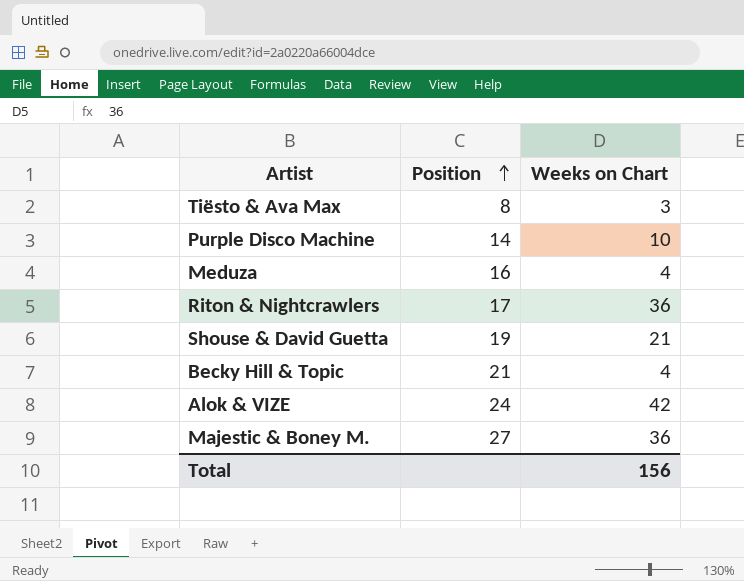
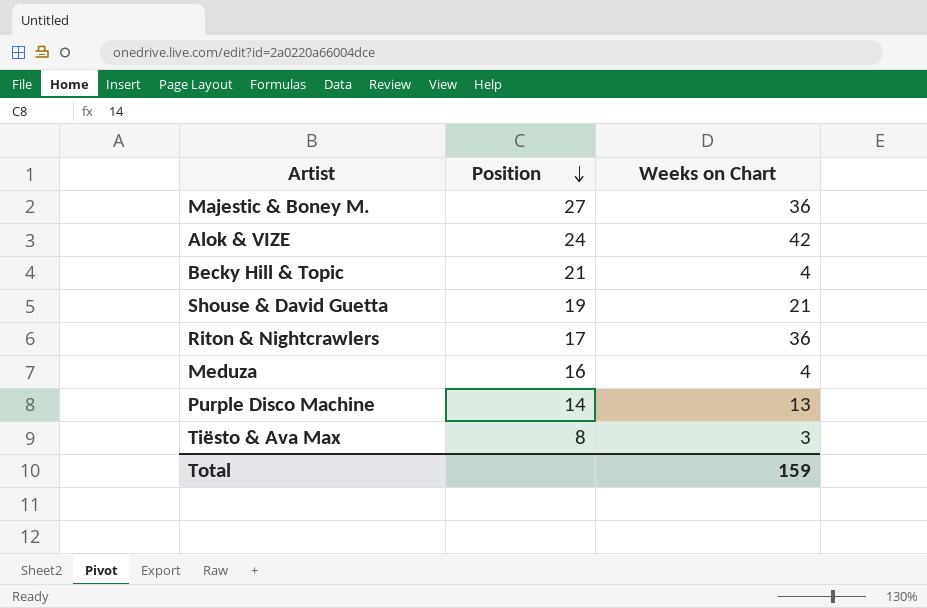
row order: Position ascending -> Position descending
Purple Disco Machine | Weeks on Chart: 10 -> 13
Total | Weeks on Chart: 156 -> 159

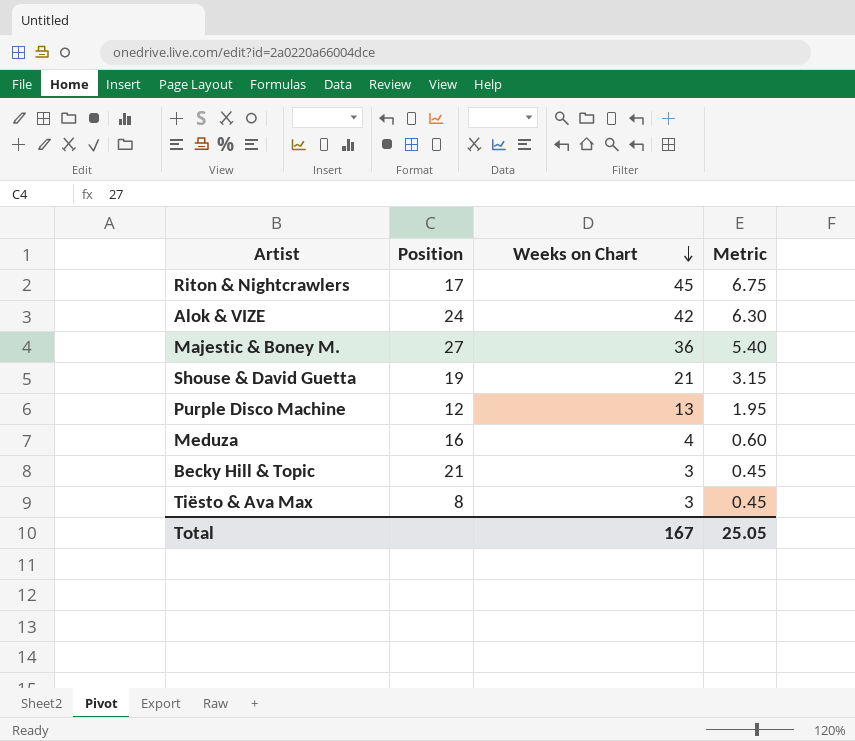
row order: Position descending -> Weeks on Chart descending
column Metric | formula: none -> [Weeks on Chart] * 0.15
Riton & Nightcrawlers | Weeks on Chart: 36 -> 45
Purple Disco Machine | Position: 14 -> 12
Becky Hill & Topic | Weeks on Chart: 4 -> 3
Total | Weeks on Chart: 159 -> 167

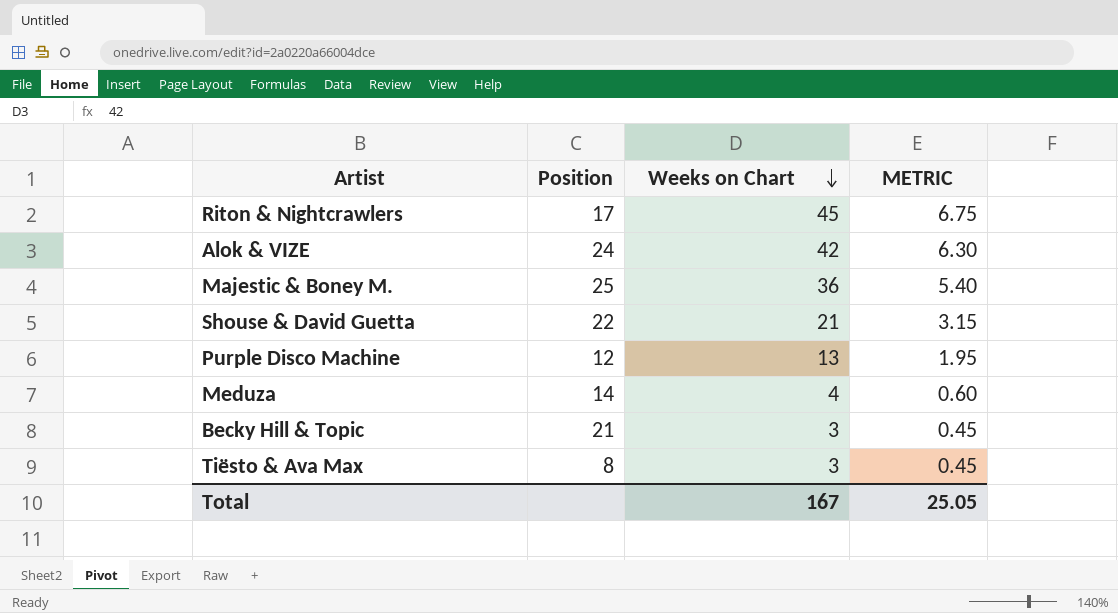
column name: Metric -> METRIC
Majestic & Boney M. | Position: 27 -> 25
Shouse & David Guetta | Position: 19 -> 22
Meduza | Position: 16 -> 14

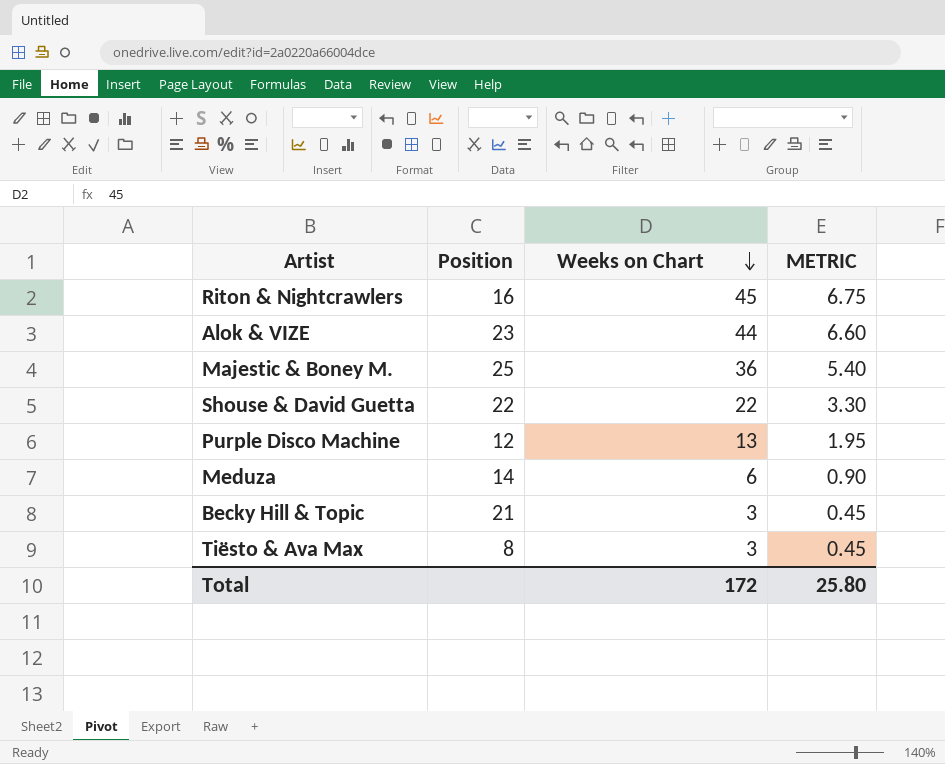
Riton & Nightcrawlers | Position: 17 -> 16
Alok & VIZE | Position: 24 -> 23
Alok & VIZE | Weeks on Chart: 42 -> 44
Alok & VIZE | METRIC: 6.30 -> 6.60
Shouse & David Guetta | Weeks on Chart: 21 -> 22
Shouse & David Guetta | METRIC: 3.15 -> 3.30
Meduza | Weeks on Chart: 4 -> 6
Meduza | METRIC: 0.60 -> 0.90
Total | Weeks on Chart: 167 -> 172
Total | METRIC: 25.05 -> 25.80

